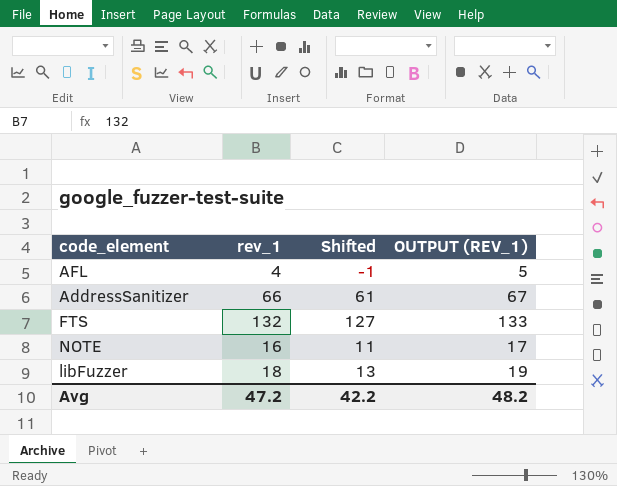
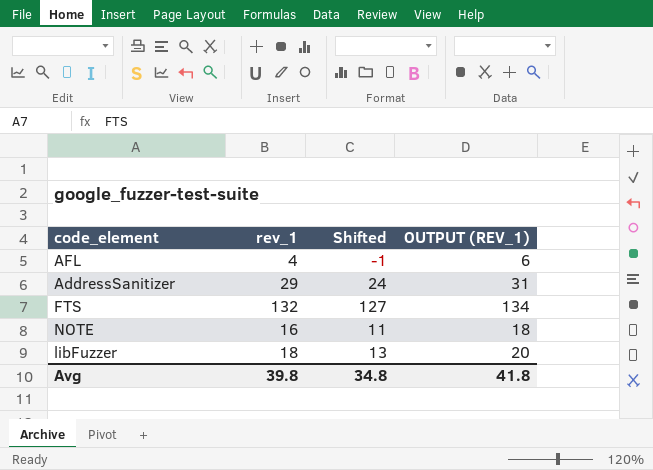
column OUTPUT (REV_1) | formula: [rev_1] + 1 -> [rev_1] + 2
AddressSanitizer | rev_1: 66 -> 29
AddressSanitizer | Shifted: 61 -> 24
Avg | rev_1: 47.2 -> 39.8
Avg | Shifted: 42.2 -> 34.8
Avg | OUTPUT (REV_1): 48.2 -> 41.8

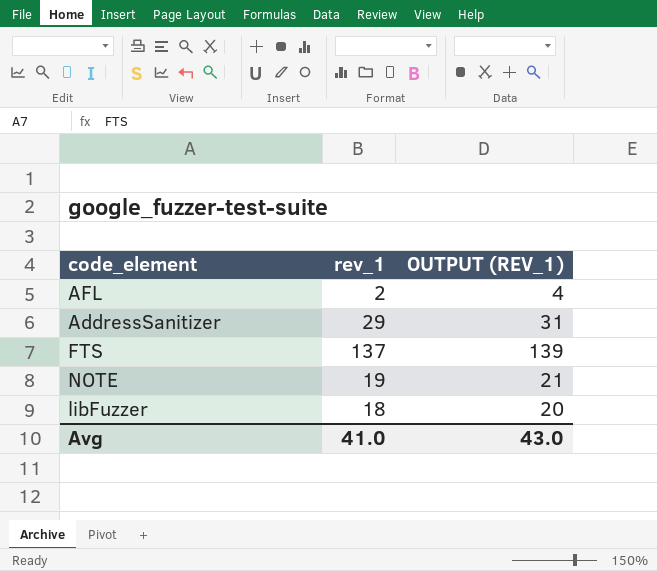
column Shifted | formula: [rev_1] - 5 -> none
AFL | rev_1: 4 -> 2
AFL | OUTPUT (REV_1): 6 -> 4
FTS | rev_1: 132 -> 137
FTS | OUTPUT (REV_1): 134 -> 139
NOTE | rev_1: 16 -> 19
NOTE | OUTPUT (REV_1): 18 -> 21
Avg | rev_1: 39.8 -> 41.0
Avg | OUTPUT (REV_1): 41.8 -> 43.0

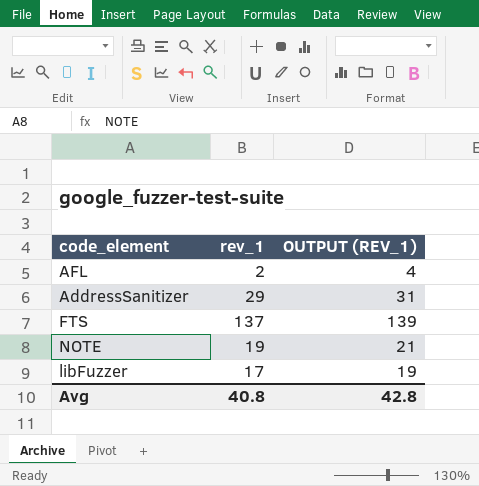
libFuzzer | rev_1: 18 -> 17
libFuzzer | OUTPUT (REV_1): 20 -> 19
Avg | rev_1: 41.0 -> 40.8
Avg | OUTPUT (REV_1): 43.0 -> 42.8

